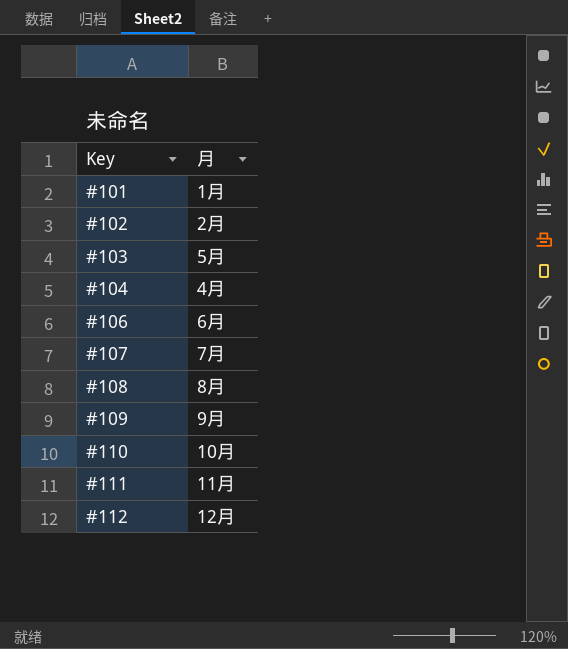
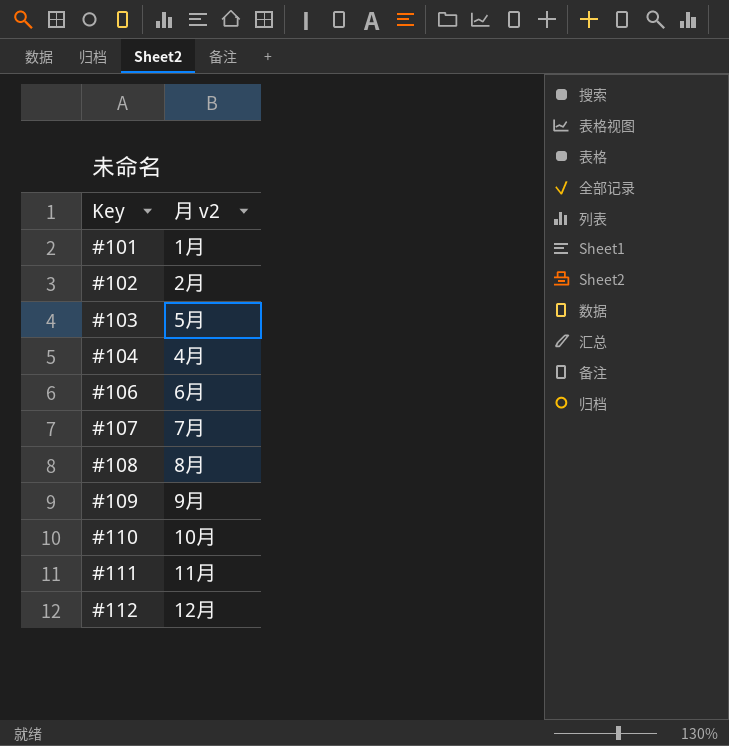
column name: 月 -> 月 v2

